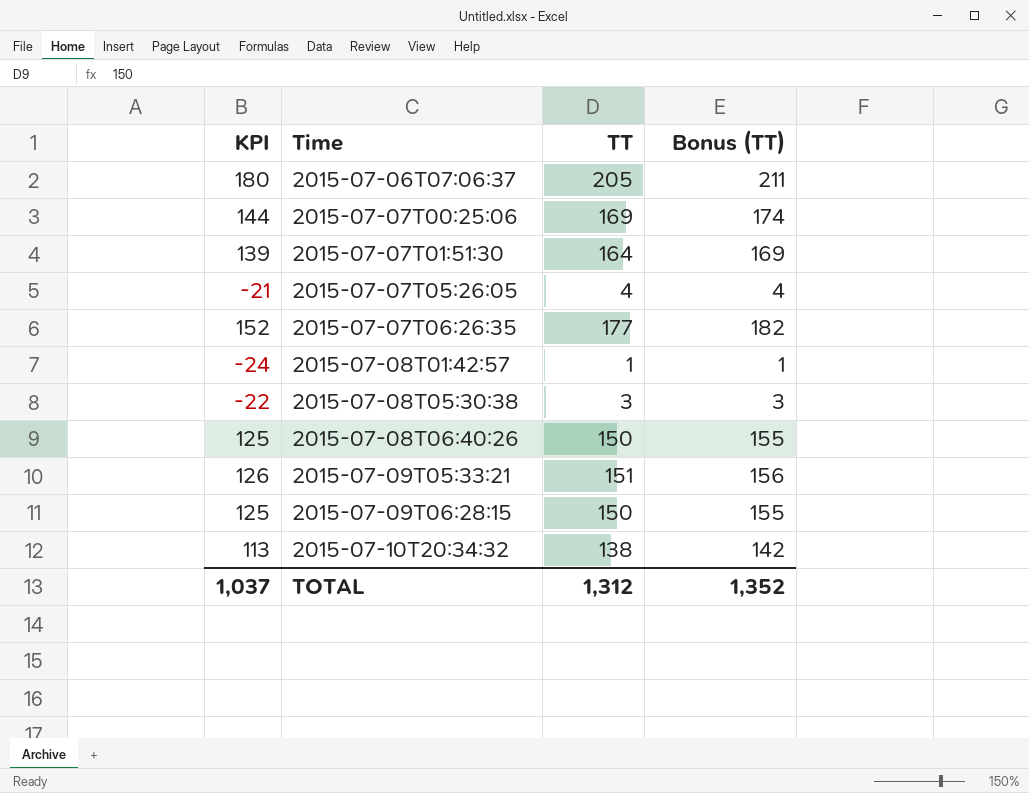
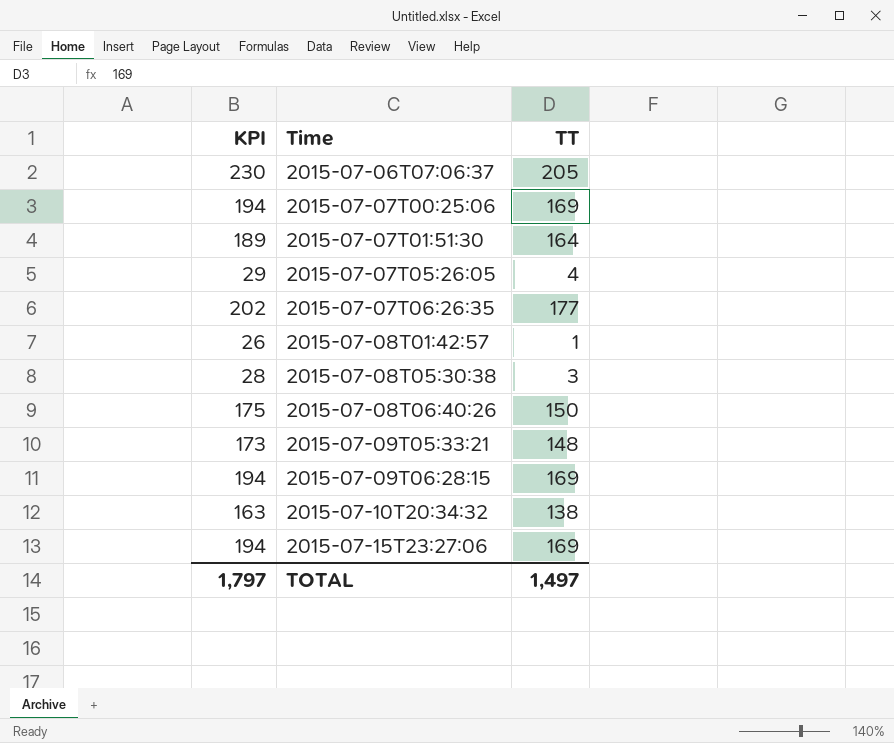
column Bonus (TT) | formula: [TT] * 1.03 -> none
column KPI | formula: [TT] - 25 -> [TT] + 25
2015-07-09T05:33:21 | TT: 151 -> 148
2015-07-09T06:28:15 | TT: 150 -> 169
row 2015-07-15T23:27:06: none -> 194 | 169
TOTAL | KPI: 1,037 -> 1,797
TOTAL | TT: 1,312 -> 1,497

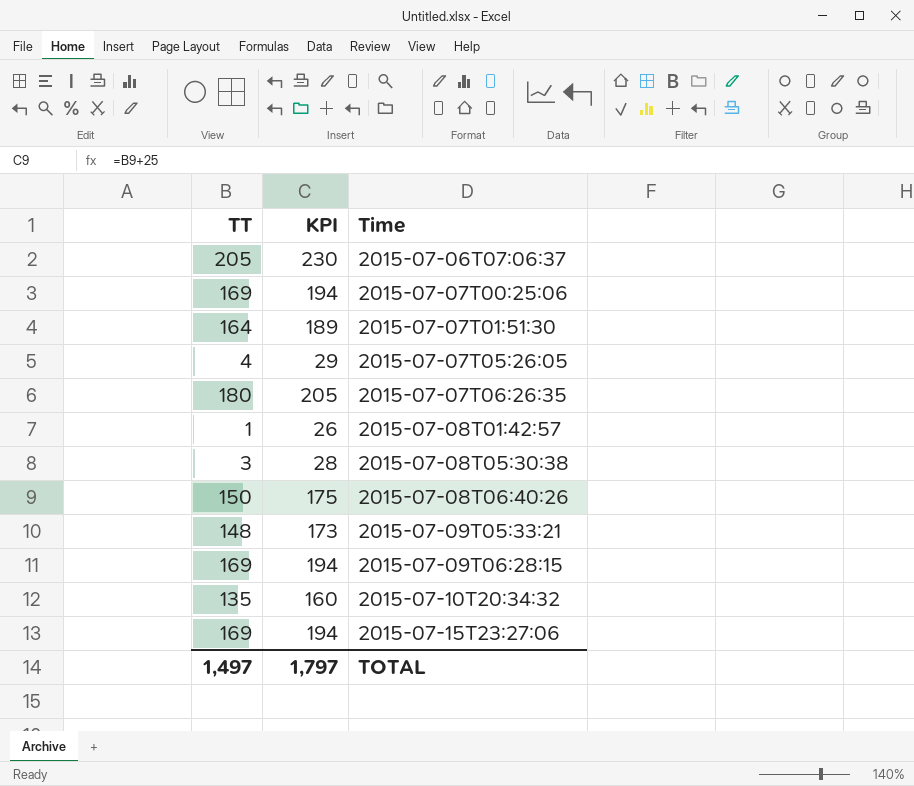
column TT | position: 3 -> 1
2015-07-07T06:26:35 | TT: 177 -> 180
2015-07-07T06:26:35 | KPI: 202 -> 205
2015-07-10T20:34:32 | TT: 138 -> 135
2015-07-10T20:34:32 | KPI: 163 -> 160

